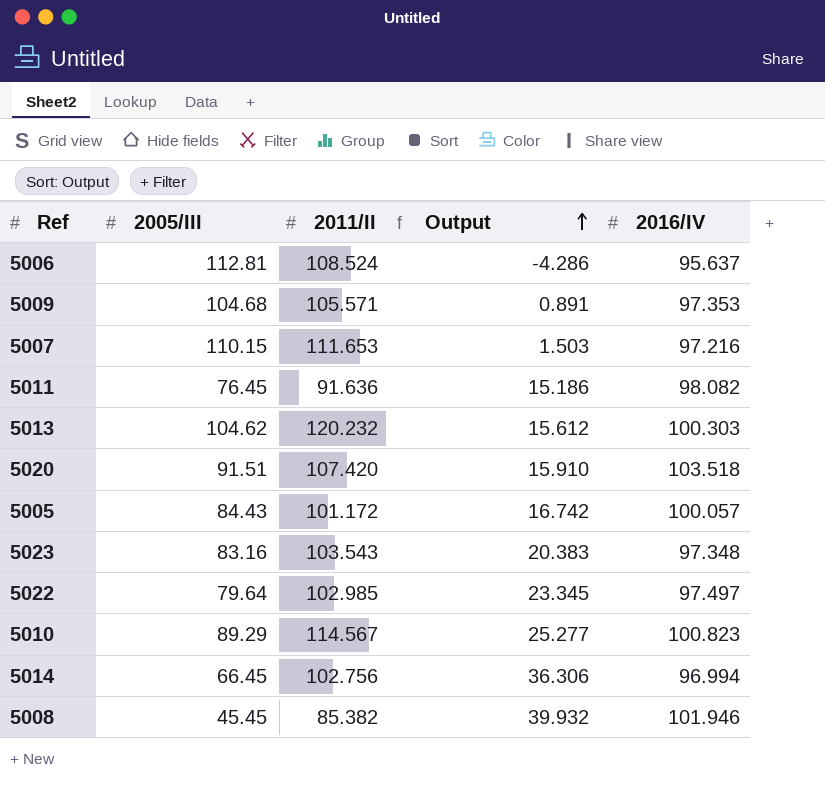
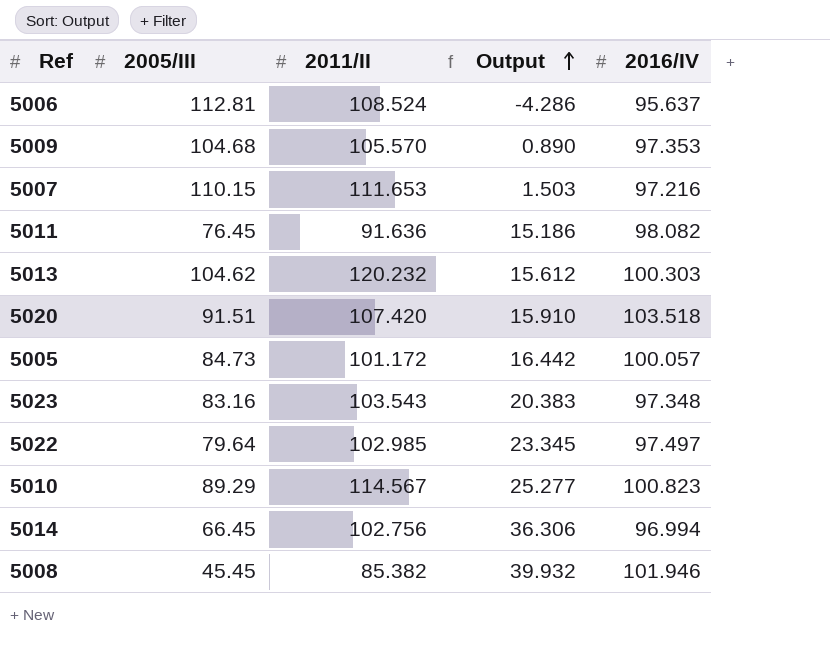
5009 | 2011/II: 105.571 -> 105.570
5009 | Output: 0.891 -> 0.890
5005 | 2005/III: 84.43 -> 84.73
5005 | Output: 16.742 -> 16.442

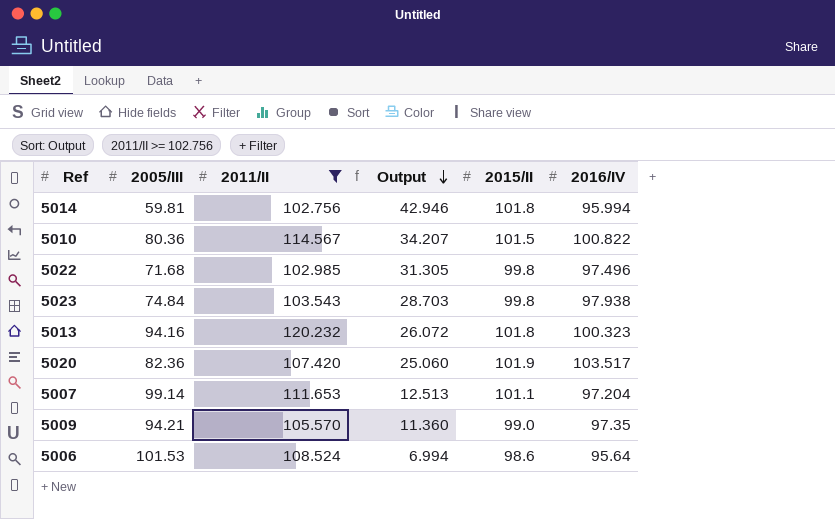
filter: none -> 2011/II >= 102.756
row order: Output ascending -> Output descending
column 2015/II | position: none -> 5
5014 | 2005/III: 66.45 -> 59.81
5014 | Output: 36.306 -> 42.946
5014 | 2016/IV: 96.994 -> 95.994
5010 | 2005/III: 89.29 -> 80.36
5010 | Output: 25.277 -> 34.207
5010 | 2016/IV: 100.823 -> 100.822
5022 | 2005/III: 79.64 -> 71.68
5022 | Output: 23.345 -> 31.305
5022 | 2016/IV: 97.497 -> 97.496
5023 | 2005/III: 83.16 -> 74.84
5023 | Output: 20.383 -> 28.703
5023 | 2016/IV: 97.348 -> 97.938
5013 | 2005/III: 104.62 -> 94.16
5013 | Output: 15.612 -> 26.072
5013 | 2016/IV: 100.303 -> 100.323
5020 | 2005/III: 91.51 -> 82.36
5020 | Output: 15.910 -> 25.060
5020 | 2016/IV: 103.518 -> 103.517
5007 | 2005/III: 110.15 -> 99.14
5007 | Output: 1.503 -> 12.513
5007 | 2016/IV: 97.216 -> 97.204
5009 | 2005/III: 104.68 -> 94.21
5009 | Output: 0.890 -> 11.360
5009 | 2016/IV: 97.353 -> 97.35
5006 | 2005/III: 112.81 -> 101.53
5006 | Output: -4.286 -> 6.994
5006 | 2016/IV: 95.637 -> 95.64

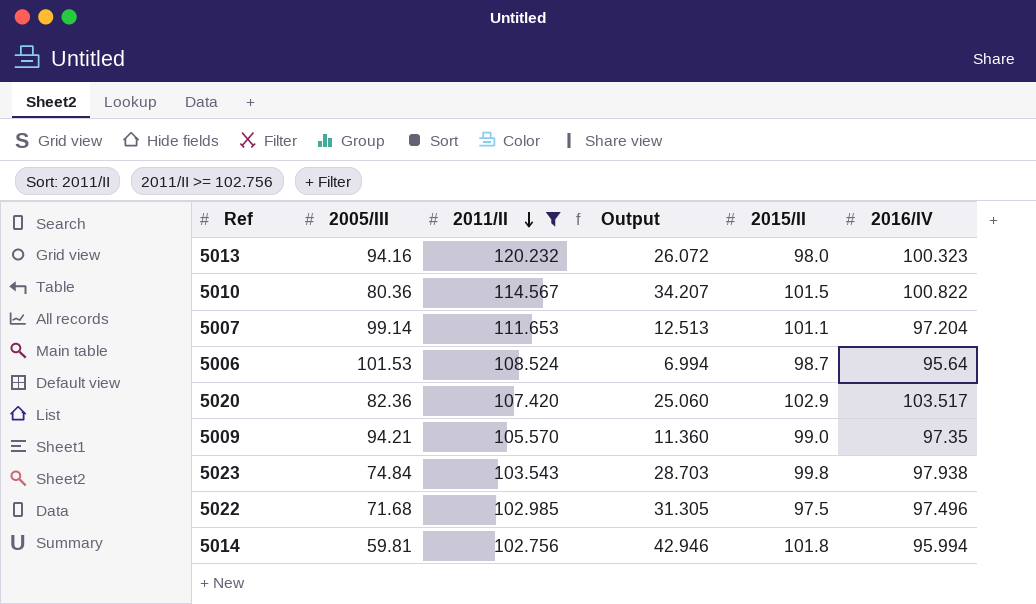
row order: Output descending -> 2011/II descending
5013 | 2015/II: 101.8 -> 98.0
5006 | 2015/II: 98.6 -> 98.7
5020 | 2015/II: 101.9 -> 102.9
5022 | 2015/II: 99.8 -> 97.5

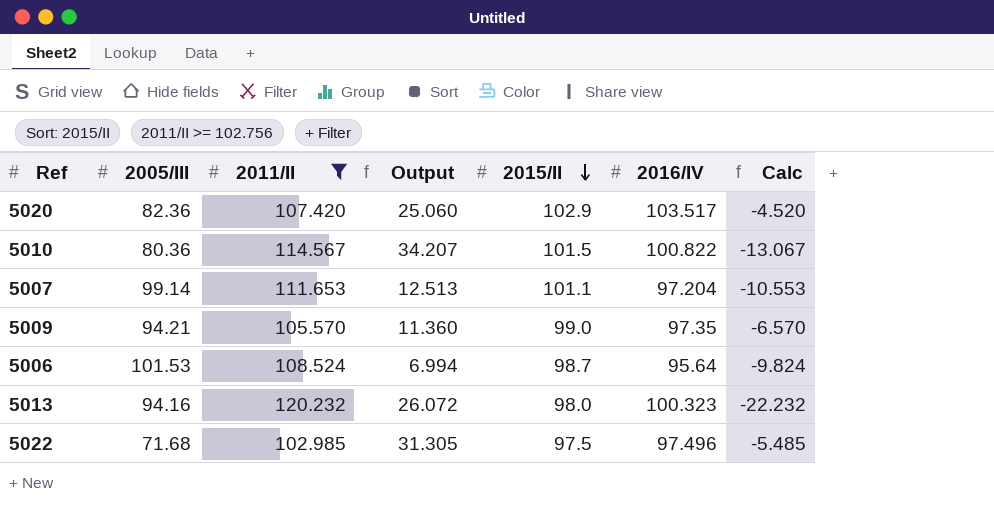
row order: 2011/II descending -> 2015/II descending
column Calc | formula: none -> [2015/II] - [2011/II]
row 5023: 74.84 | 103.543 | 28.703 | 99.8 | 97.938 -> none
row 5014: 59.81 | 102.756 | 42.946 | 101.8 | 95.994 -> none

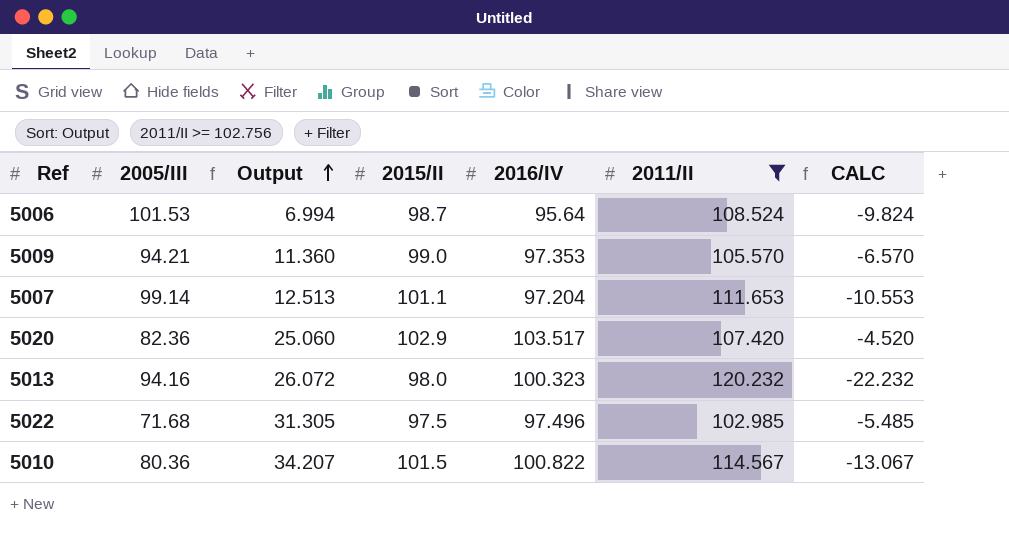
row order: 2015/II descending -> Output ascending
column 2011/II | position: 3 -> 6
column name: Calc -> CALC
5009 | 2016/IV: 97.35 -> 97.353

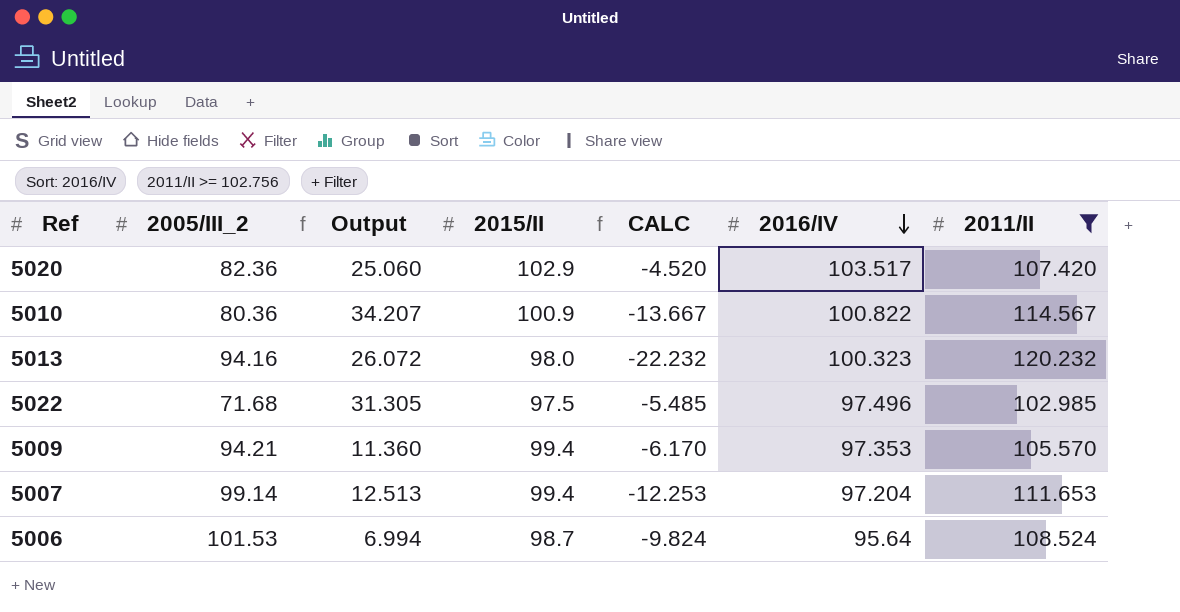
row order: Output ascending -> 2016/IV descending
column name: 2005/III -> 2005/III_2
column CALC | position: 7 -> 5
5010 | 2015/II: 101.5 -> 100.9
5010 | CALC: -13.067 -> -13.667
5009 | 2015/II: 99.0 -> 99.4
5009 | CALC: -6.570 -> -6.170
5007 | 2015/II: 101.1 -> 99.4
5007 | CALC: -10.553 -> -12.253

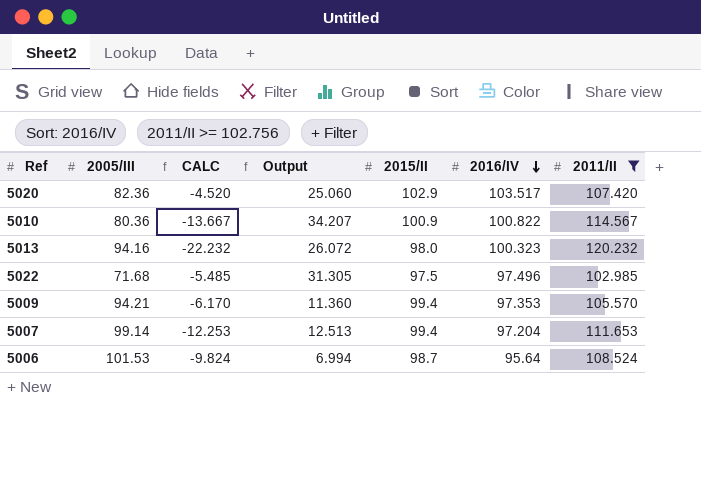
column name: 2005/III_2 -> 2005/III
column CALC | position: 5 -> 3

